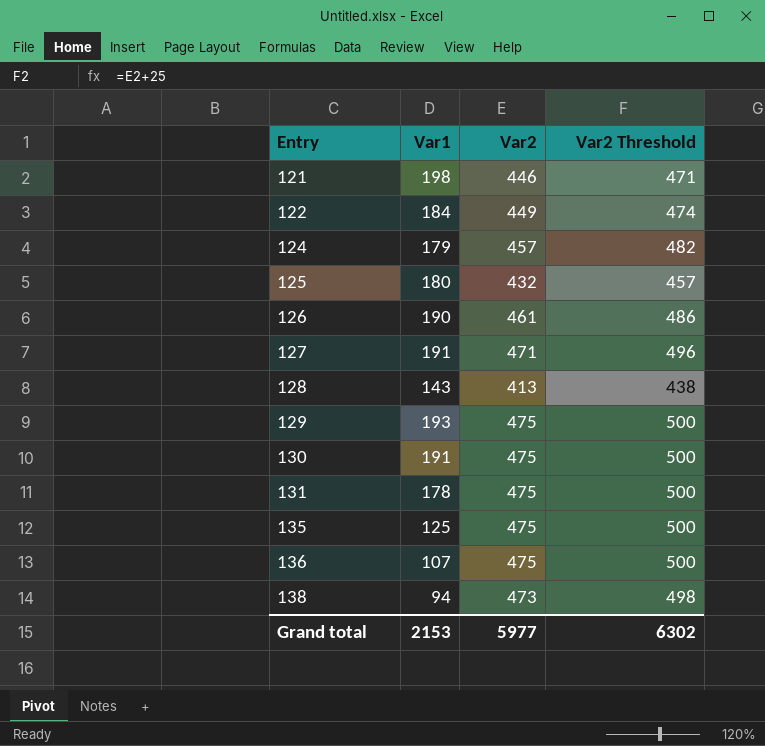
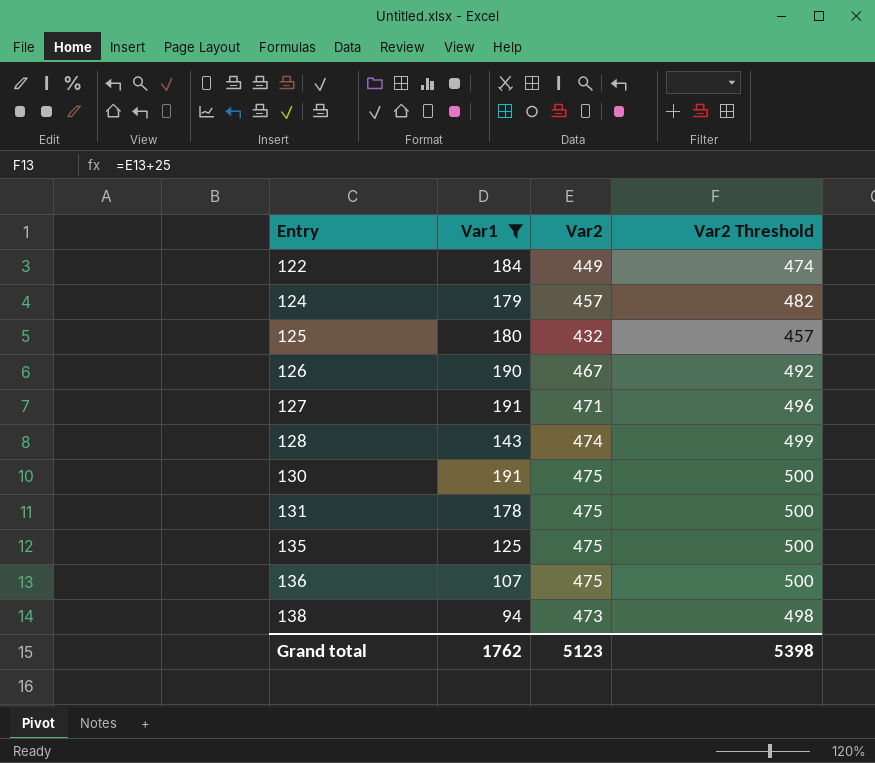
filter: none -> Var1 <= 191
126 | Var2: 461 -> 467
126 | Var2 Threshold: 486 -> 492
128 | Var2: 413 -> 474
128 | Var2 Threshold: 438 -> 499
Grand total | Var1: 2153 -> 1762
Grand total | Var2: 5977 -> 5123
Grand total | Var2 Threshold: 6302 -> 5398

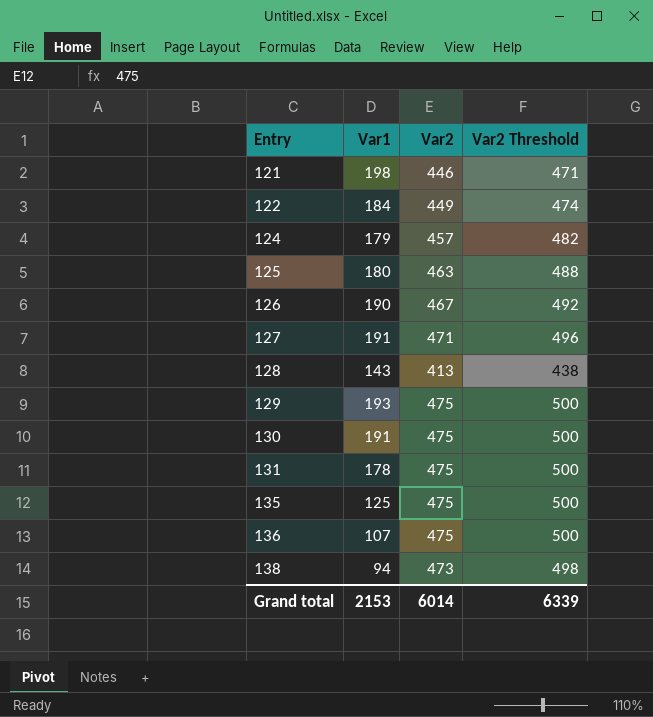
filter: Var1 <= 191 -> none
125 | Var2: 432 -> 463
125 | Var2 Threshold: 457 -> 488
128 | Var2: 474 -> 413
128 | Var2 Threshold: 499 -> 438
Grand total | Var1: 1762 -> 2153
Grand total | Var2: 5123 -> 6014
Grand total | Var2 Threshold: 5398 -> 6339

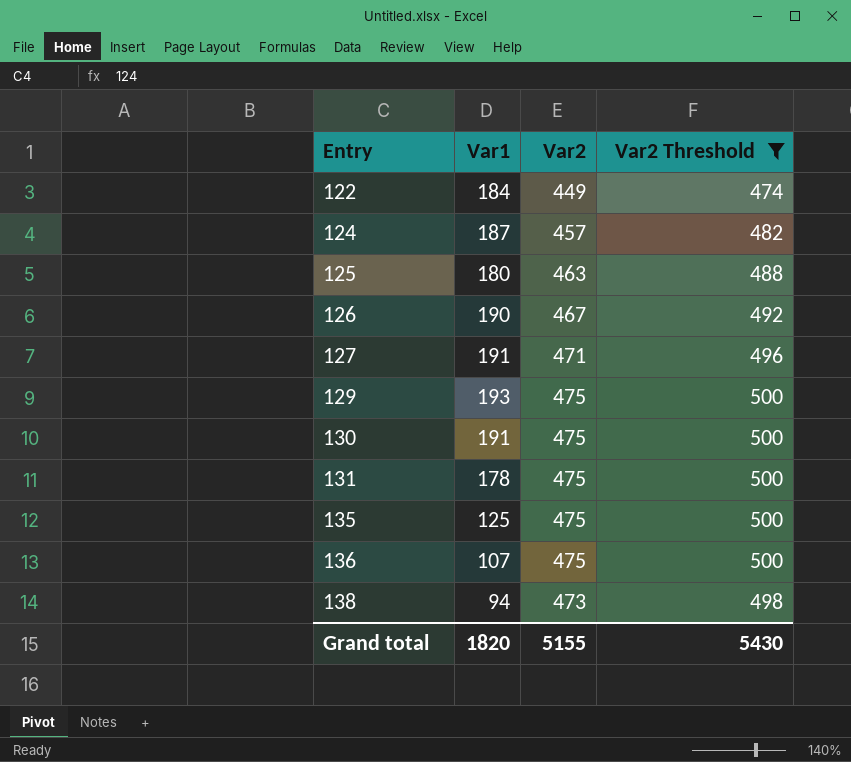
filter: none -> Var2 Threshold >= 474
124 | Var1: 179 -> 187
Grand total | Var1: 2153 -> 1820
Grand total | Var2: 6014 -> 5155
Grand total | Var2 Threshold: 6339 -> 5430

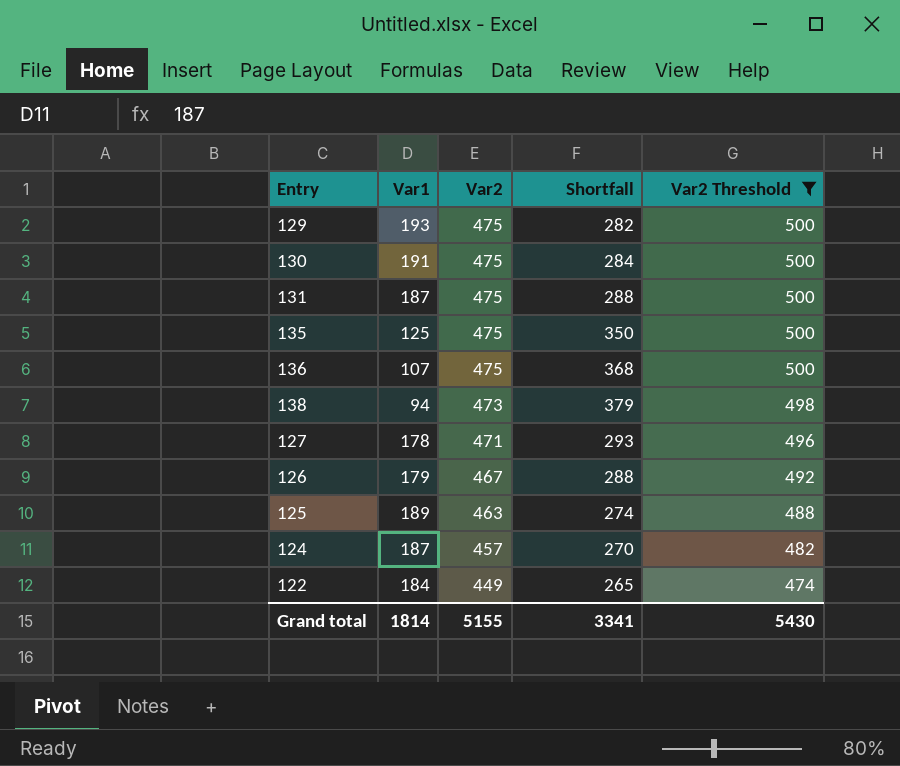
row order: Entry ascending -> Var2 descending
column Shortfall | formula: none -> [Var2] - [Var1]
131 | Var1: 178 -> 187
127 | Var1: 191 -> 178
126 | Var1: 190 -> 179
125 | Var1: 180 -> 189
Grand total | Var1: 1820 -> 1814

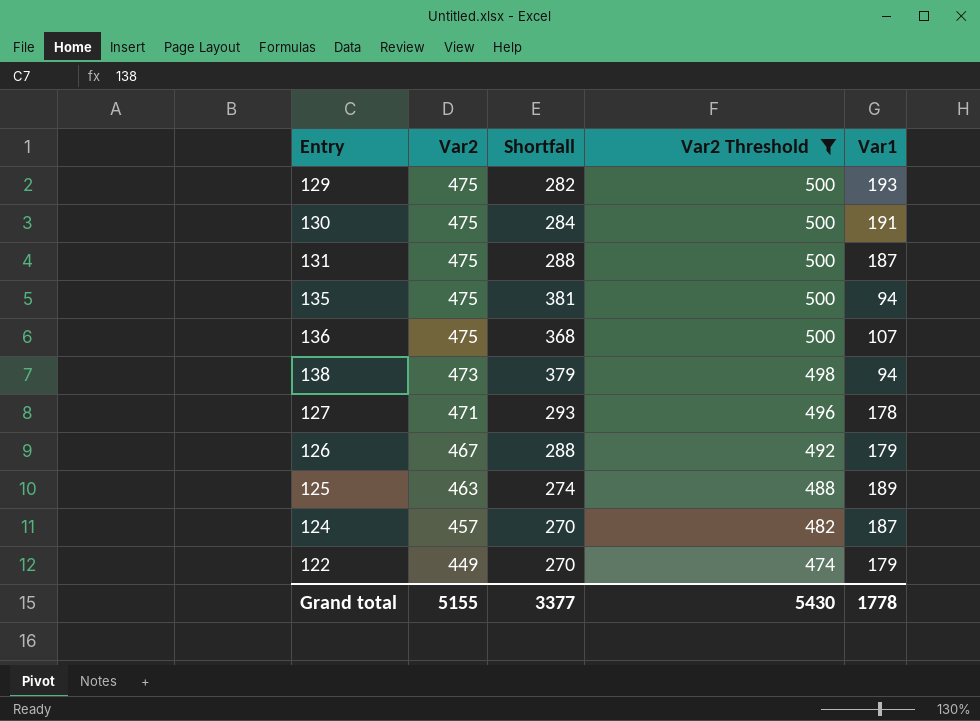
column Var1 | position: 2 -> 5
135 | Shortfall: 350 -> 381
135 | Var1: 125 -> 94
122 | Shortfall: 265 -> 270
122 | Var1: 184 -> 179
Grand total | Shortfall: 3341 -> 3377
Grand total | Var1: 1814 -> 1778

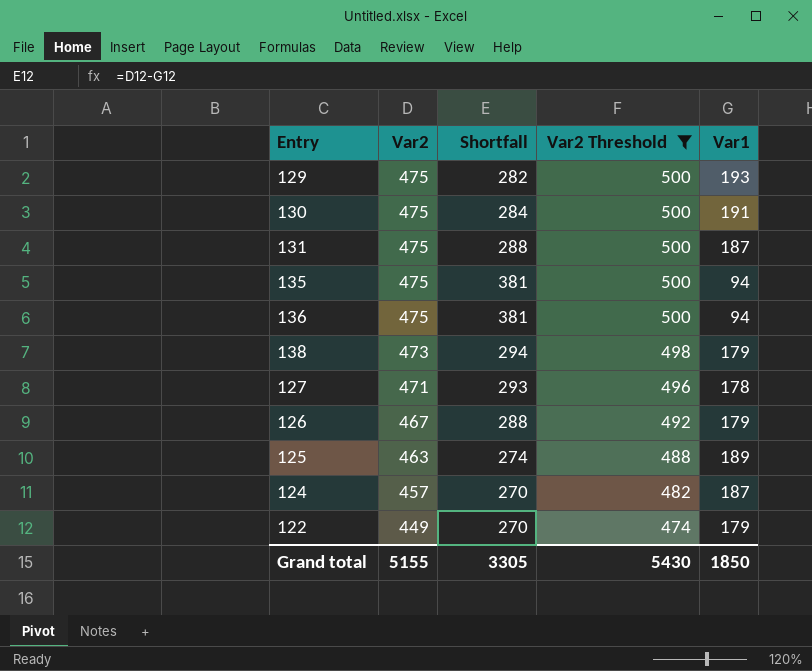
136 | Shortfall: 368 -> 381
136 | Var1: 107 -> 94
138 | Shortfall: 379 -> 294
138 | Var1: 94 -> 179
Grand total | Shortfall: 3377 -> 3305
Grand total | Var1: 1778 -> 1850

